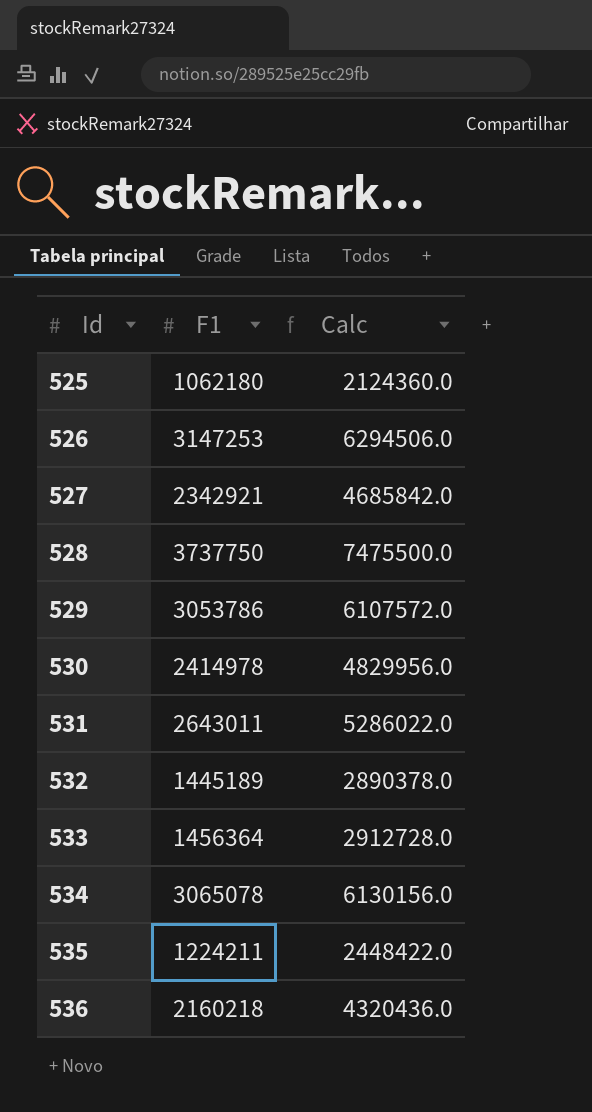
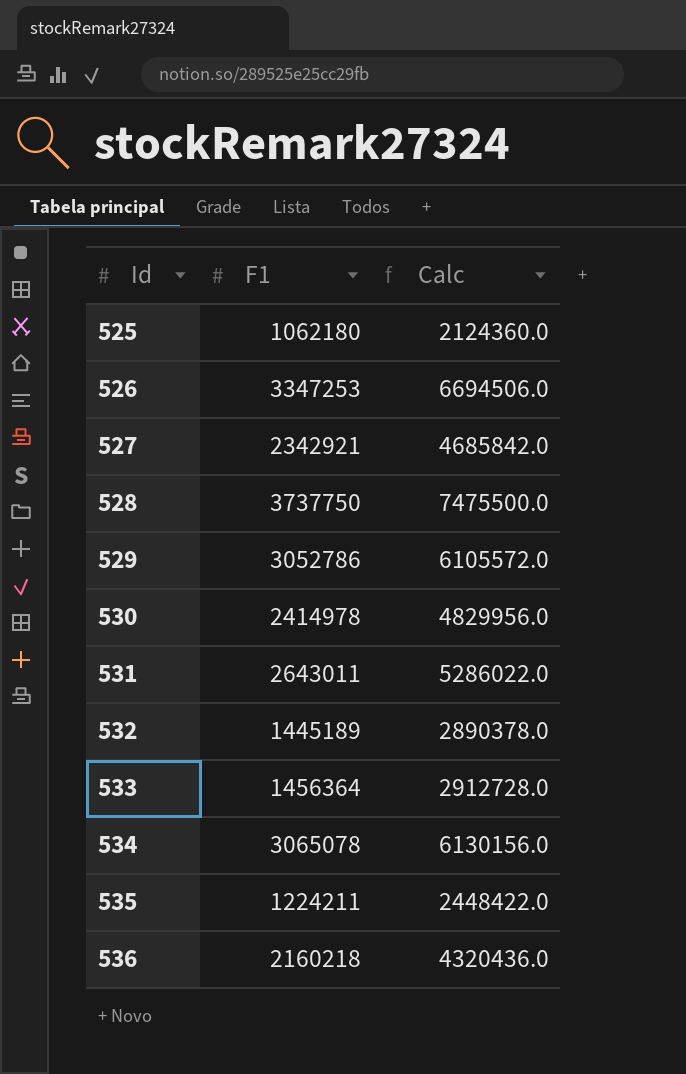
526 | F1: 3147253 -> 3347253
526 | Calc: 6294506.0 -> 6694506.0
529 | F1: 3053786 -> 3052786
529 | Calc: 6107572.0 -> 6105572.0

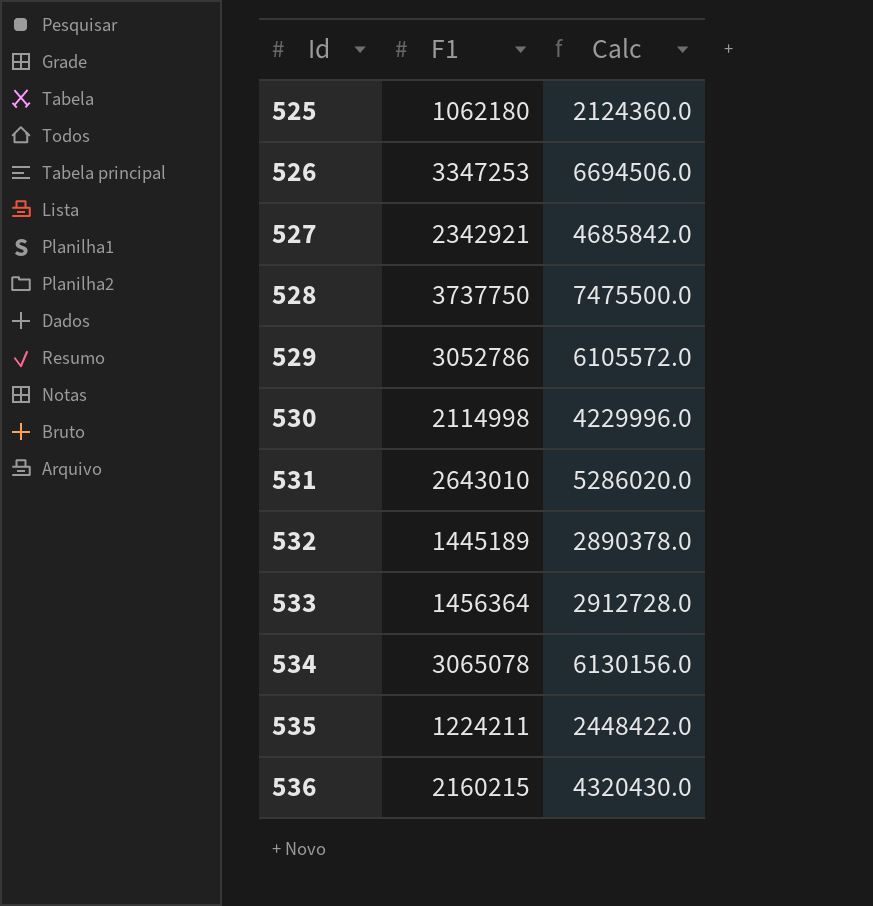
530 | F1: 2414978 -> 2114998
530 | Calc: 4829956.0 -> 4229996.0
531 | F1: 2643011 -> 2643010
531 | Calc: 5286022.0 -> 5286020.0
536 | F1: 2160218 -> 2160215
536 | Calc: 4320436.0 -> 4320430.0

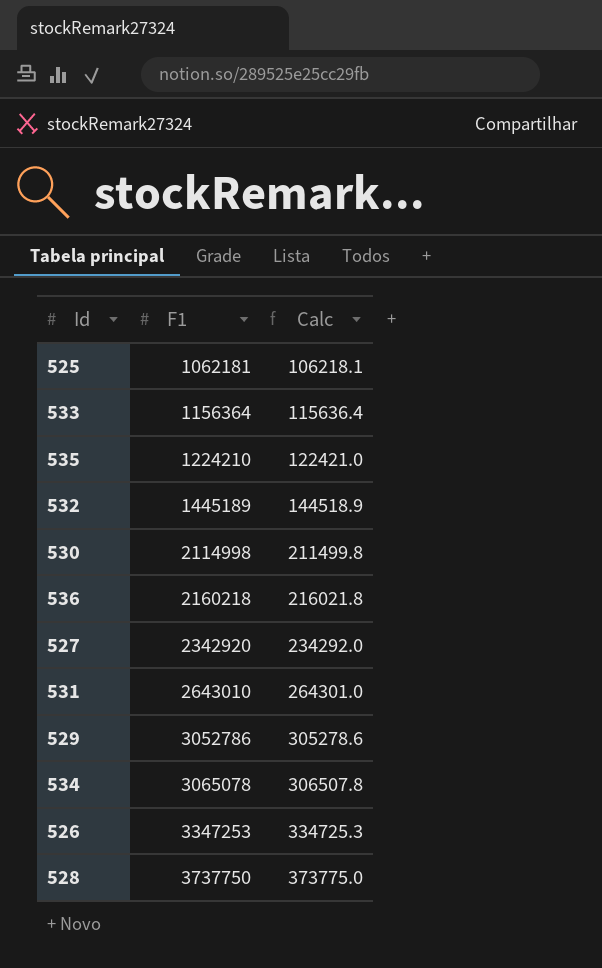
row order: Id ascending -> F1 ascending
column Calc | formula: [F1] * 2 -> [F1] * 0.1
525 | F1: 1062180 -> 1062181
533 | F1: 1456364 -> 1156364
535 | F1: 1224211 -> 1224210
536 | F1: 2160215 -> 2160218
527 | F1: 2342921 -> 2342920

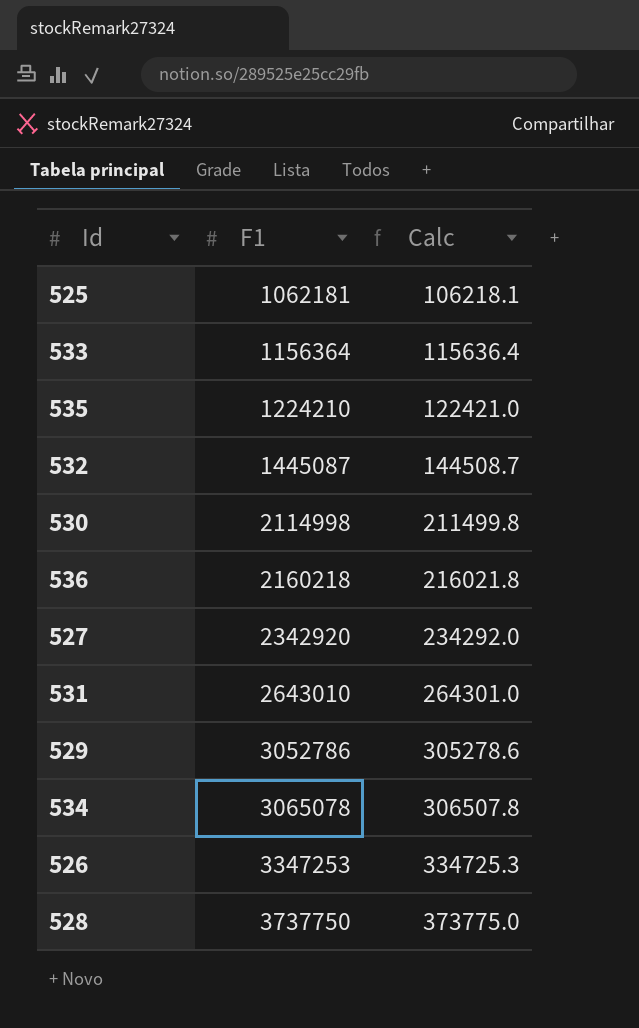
532 | F1: 1445189 -> 1445087
532 | Calc: 144518.9 -> 144508.7

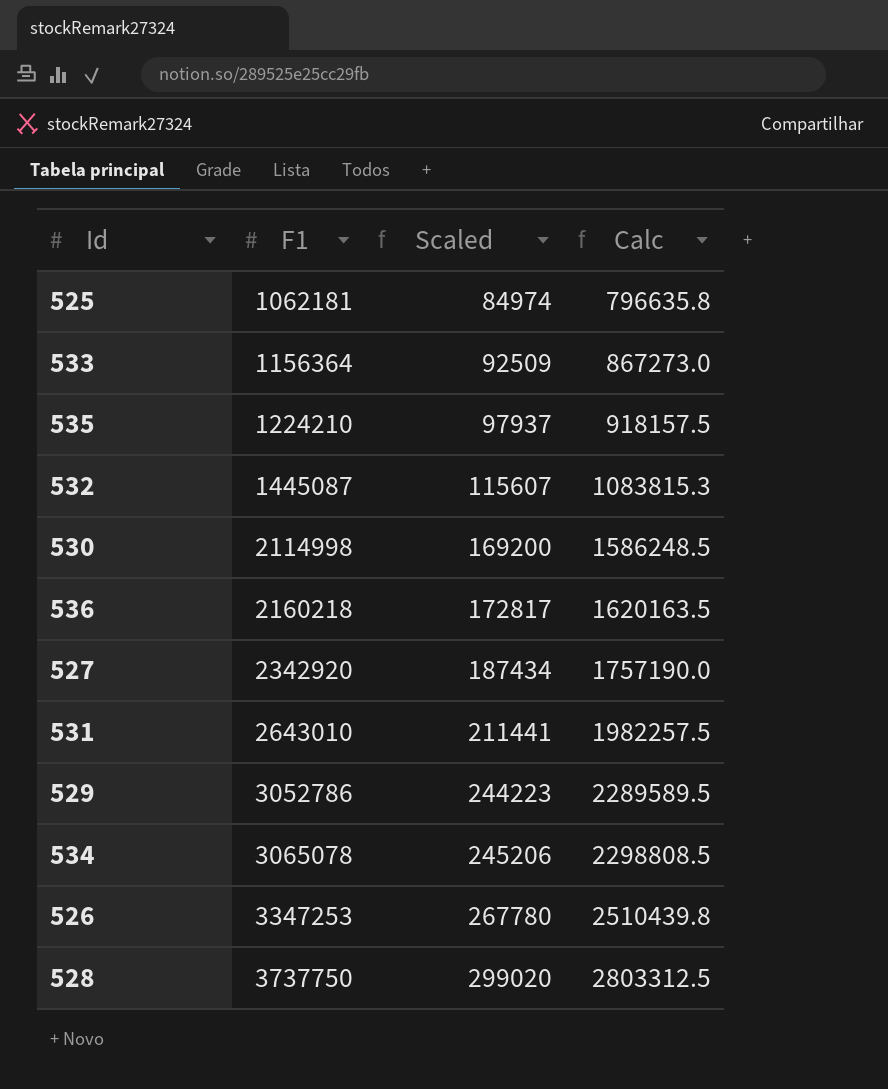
column Scaled | formula: none -> [F1] * 0.08
column Calc | formula: [F1] * 0.1 -> [F1] * 0.75

